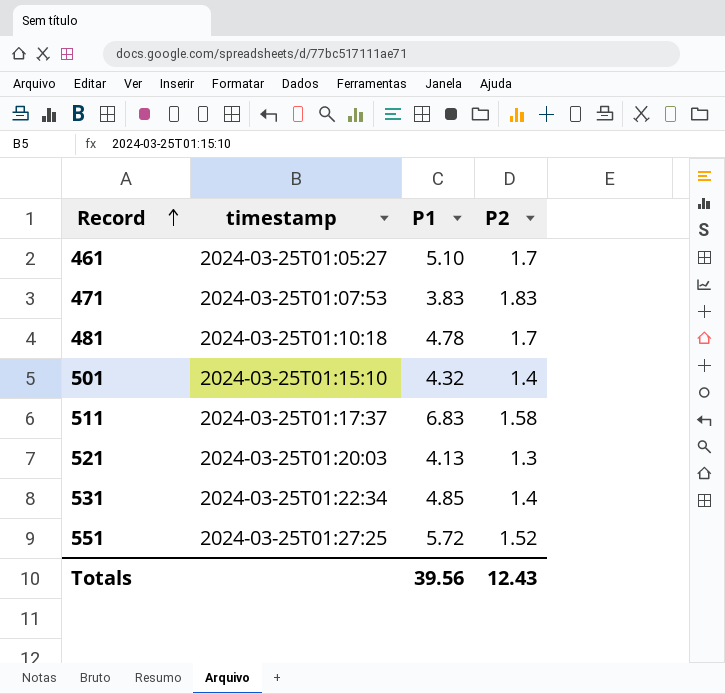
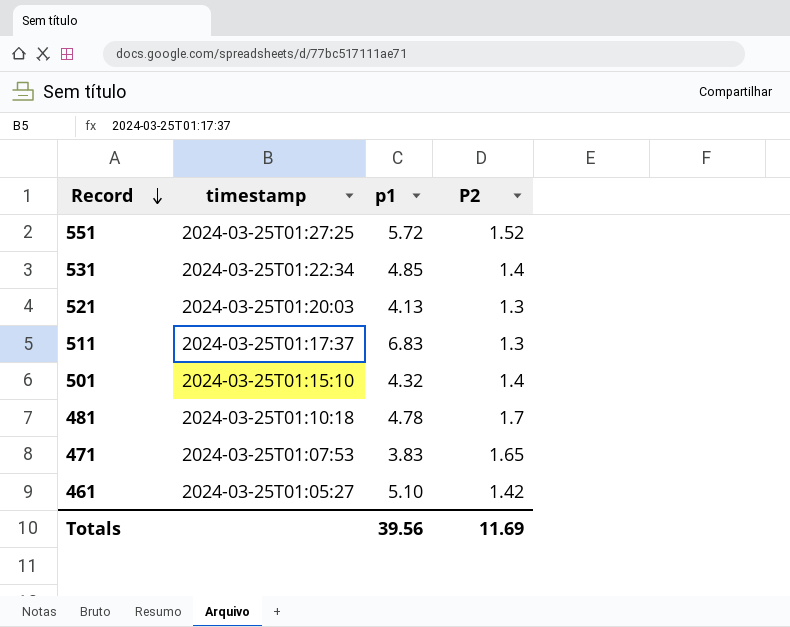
row order: Record ascending -> Record descending
column name: P1 -> p1
511 | P2: 1.58 -> 1.3
471 | P2: 1.83 -> 1.65
461 | P2: 1.7 -> 1.42
Totals | P2: 12.43 -> 11.69

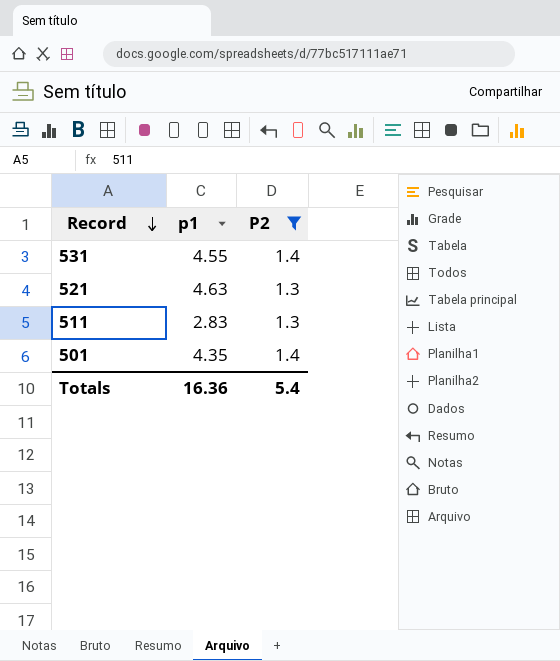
filter: none -> P2 <= 1.4
column timestamp | position: 2 -> none
531 | p1: 4.85 -> 4.55
521 | p1: 4.13 -> 4.63
511 | p1: 6.83 -> 2.83
501 | p1: 4.32 -> 4.35
Totals | p1: 39.56 -> 16.36
Totals | P2: 11.69 -> 5.4

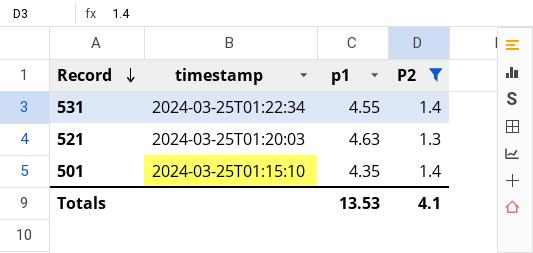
column timestamp | position: none -> 2
row 511: 2.83 | 1.3 -> none
Totals | p1: 16.36 -> 13.53
Totals | P2: 5.4 -> 4.1

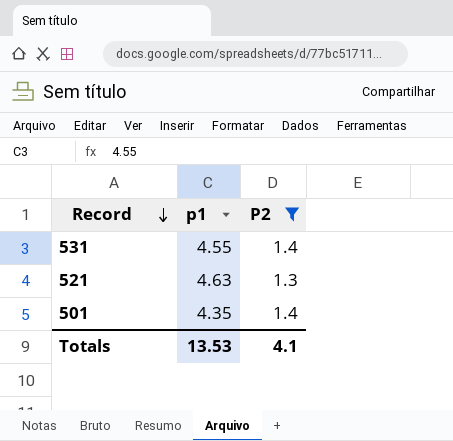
column timestamp | position: 2 -> none

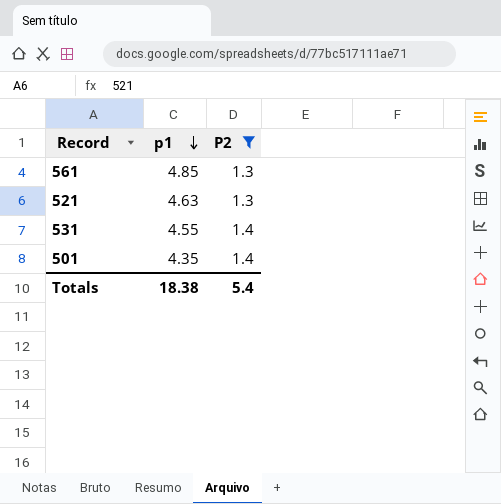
row order: Record descending -> p1 descending
row 561: none -> 4.85 | 1.3
Totals | p1: 13.53 -> 18.38
Totals | P2: 4.1 -> 5.4

